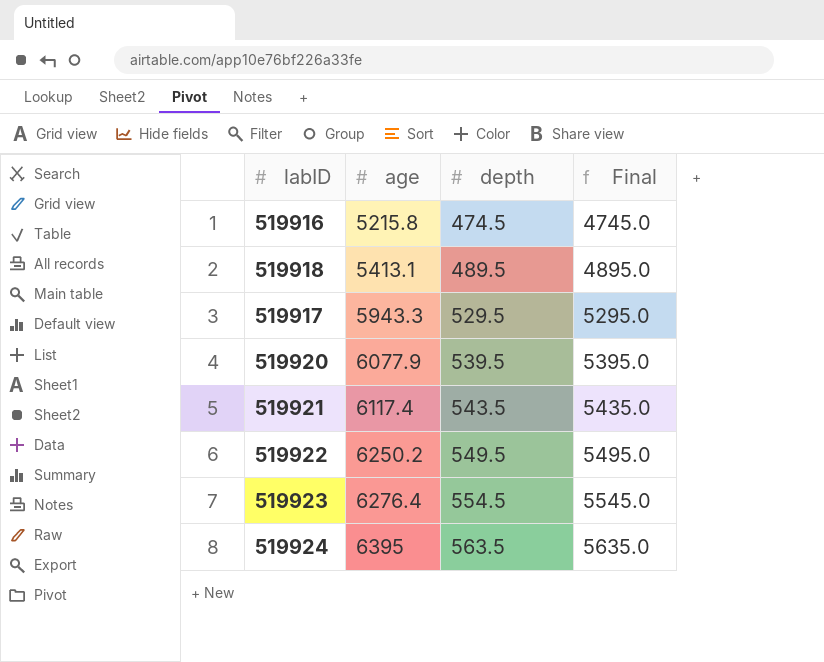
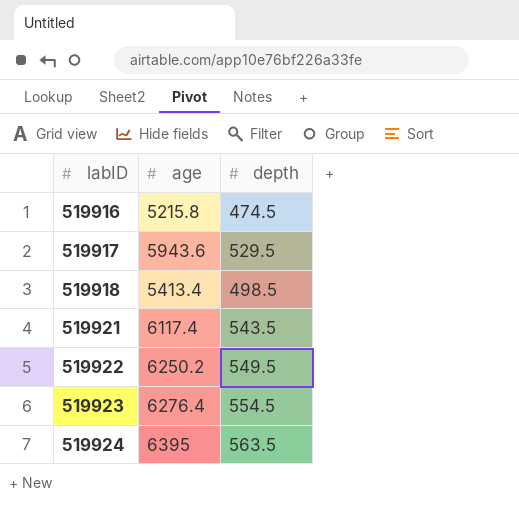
row order: age ascending -> labID ascending
column Final | formula: [depth] * 10 -> none
row 519920: 6077.9 | 539.5 | 5395.0 -> none
519917 | age: 5943.3 -> 5943.6
519918 | age: 5413.1 -> 5413.4
519918 | depth: 489.5 -> 498.5

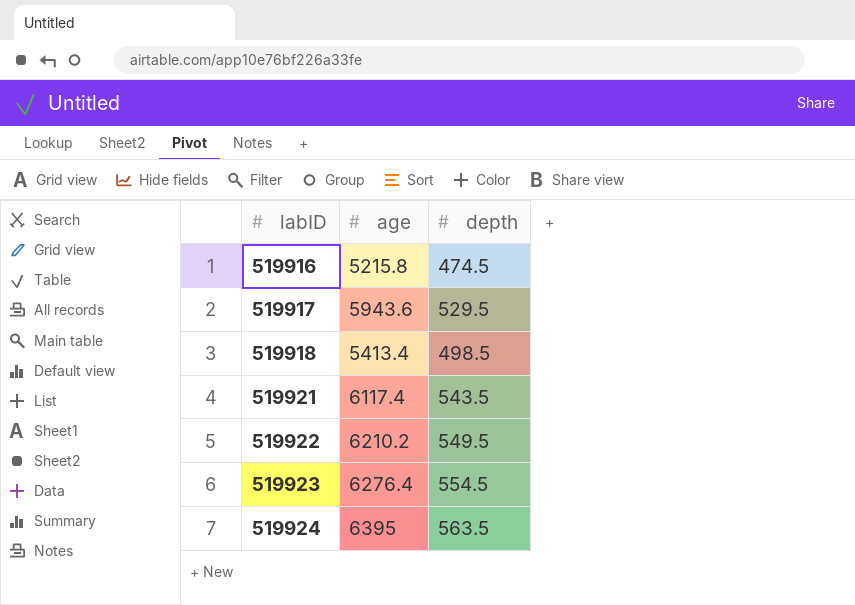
519922 | age: 6250.2 -> 6210.2

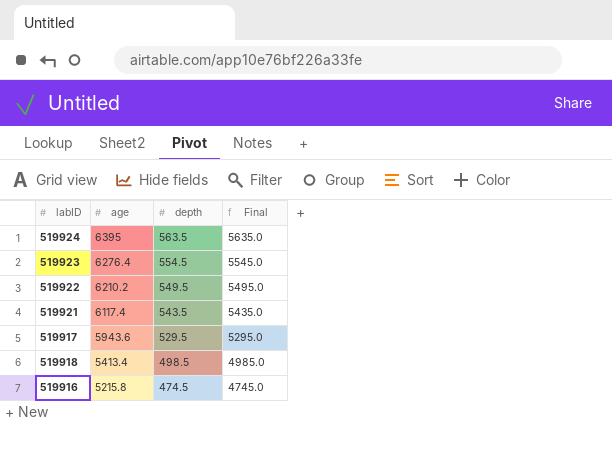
row order: labID ascending -> age descending
column Final | formula: none -> [depth] * 10

